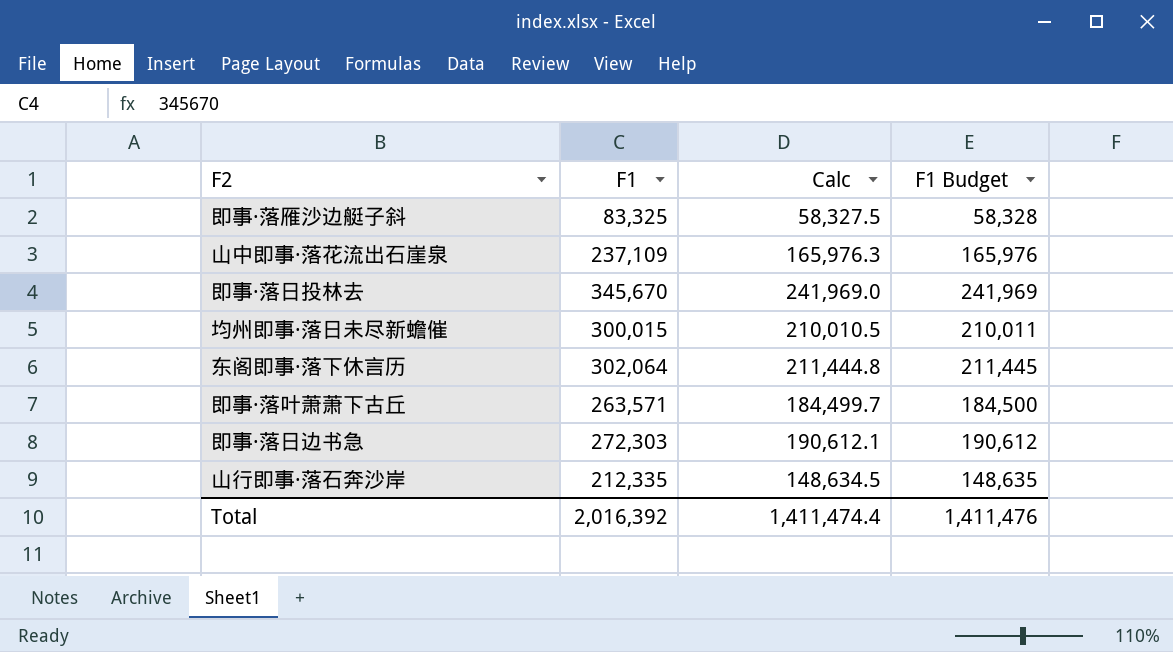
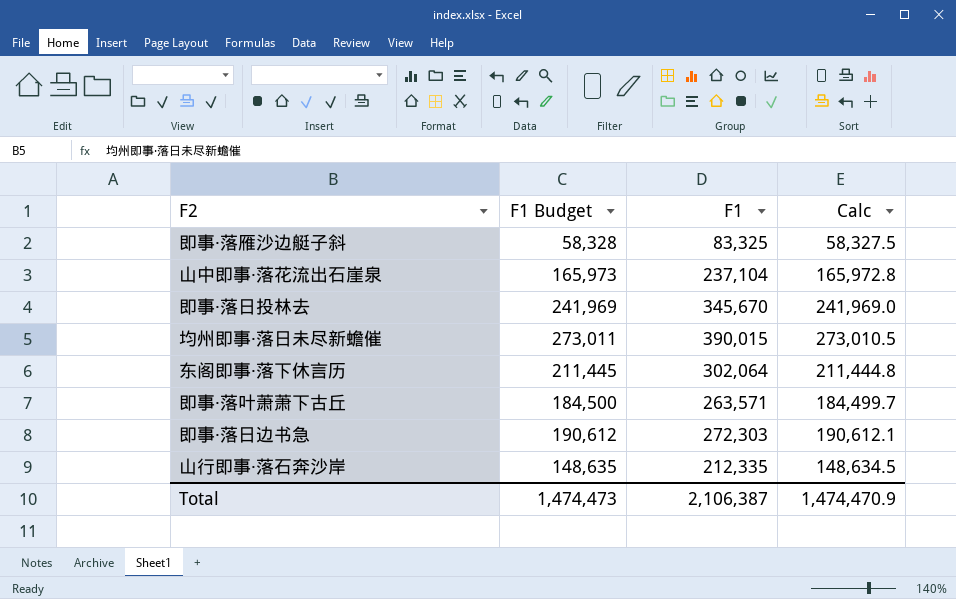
column F1 Budget | position: 4 -> 2
山中即事·落花流出石崖泉 | F1 Budget: 165,976 -> 165,973
山中即事·落花流出石崖泉 | F1: 237,109 -> 237,104
山中即事·落花流出石崖泉 | Calc: 165,976.3 -> 165,972.8
均州即事·落日未尽新蟾催 | F1 Budget: 210,011 -> 273,011
均州即事·落日未尽新蟾催 | F1: 300,015 -> 390,015
均州即事·落日未尽新蟾催 | Calc: 210,010.5 -> 273,010.5
Total | F1 Budget: 1,411,476 -> 1,474,473
Total | F1: 2,016,392 -> 2,106,387
Total | Calc: 1,411,474.4 -> 1,474,470.9

